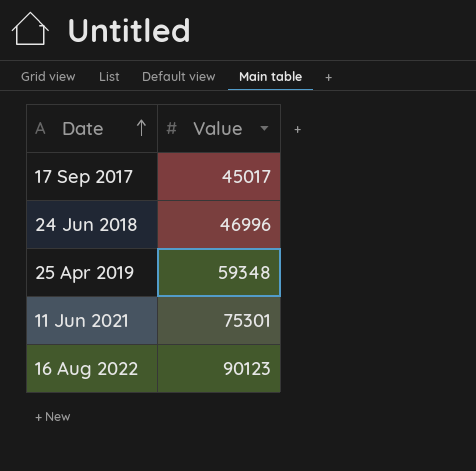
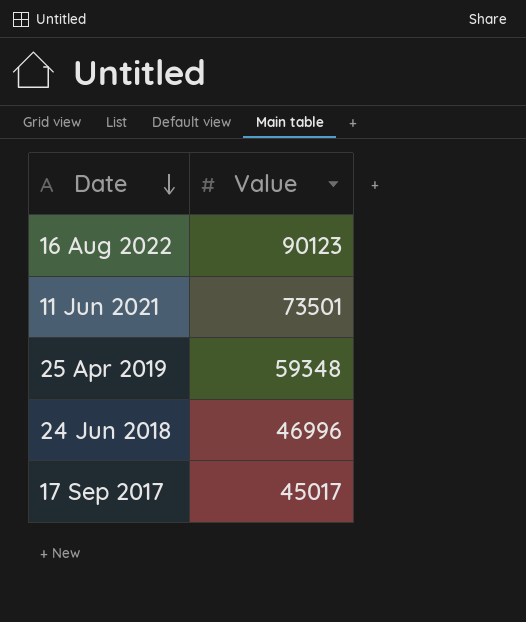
row order: Date ascending -> Date descending
11 Jun 2021 | Value: 75301 -> 73501

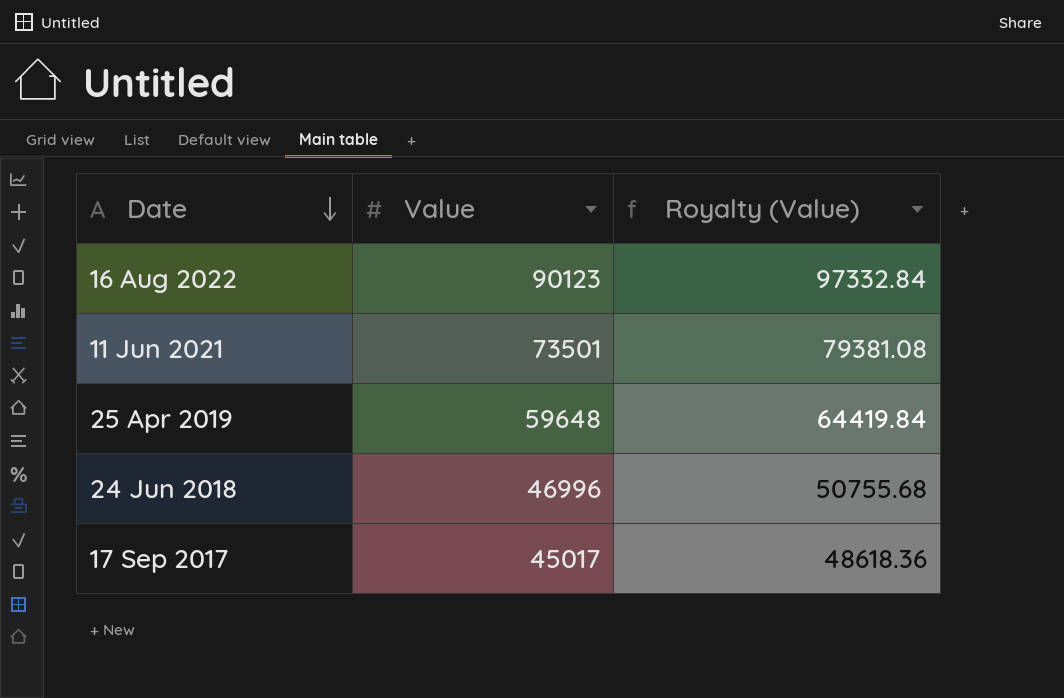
column Royalty (Value) | formula: none -> [Value] * 1.08
25 Apr 2019 | Value: 59348 -> 59648

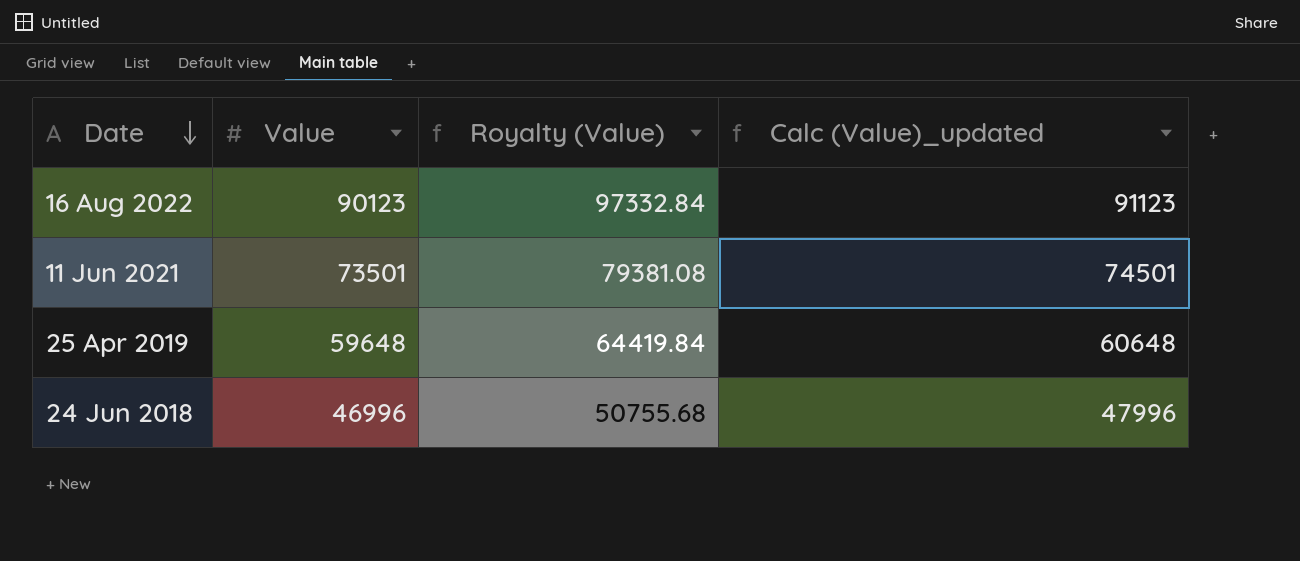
column Calc (Value)_updated | formula: none -> [Value] + 1000
row 17 Sep 2017: 45017 | 48618.36 -> none

